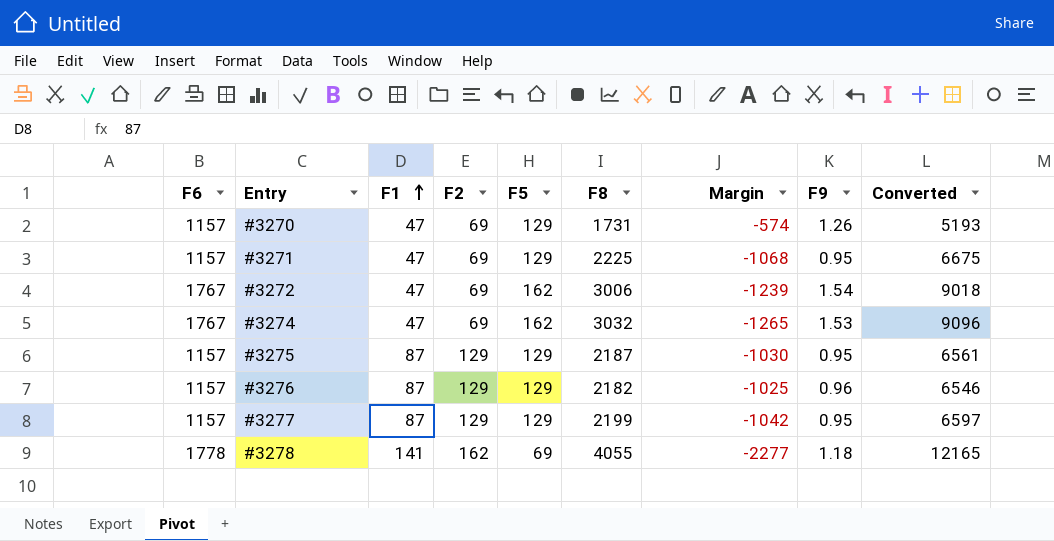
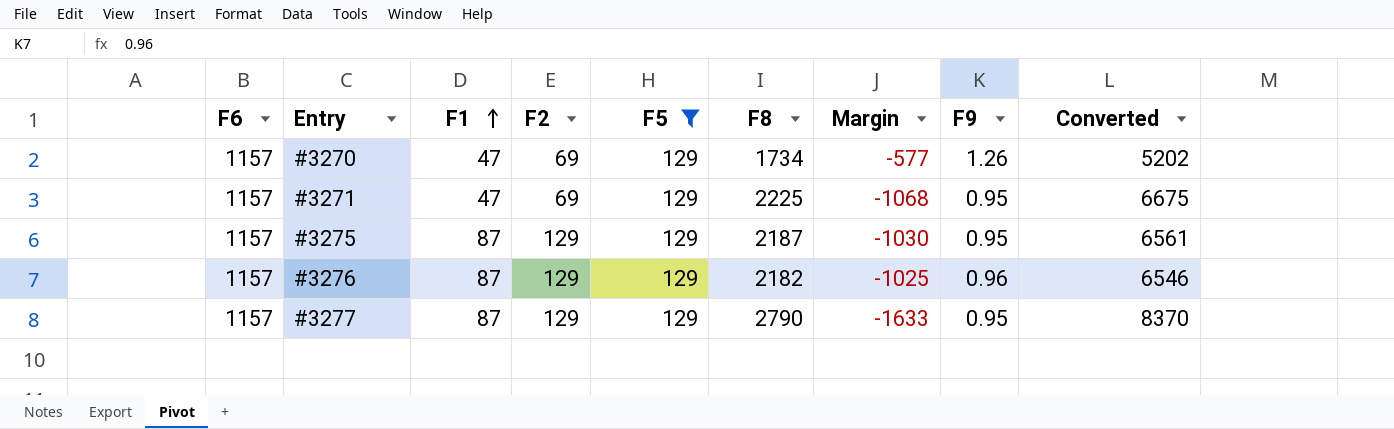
filter: none -> F5 = 129
#3270 | F8: 1731 -> 1734
#3270 | Margin: -574 -> -577
#3270 | Converted: 5193 -> 5202
#3277 | F8: 2199 -> 2790
#3277 | Margin: -1042 -> -1633
#3277 | Converted: 6597 -> 8370

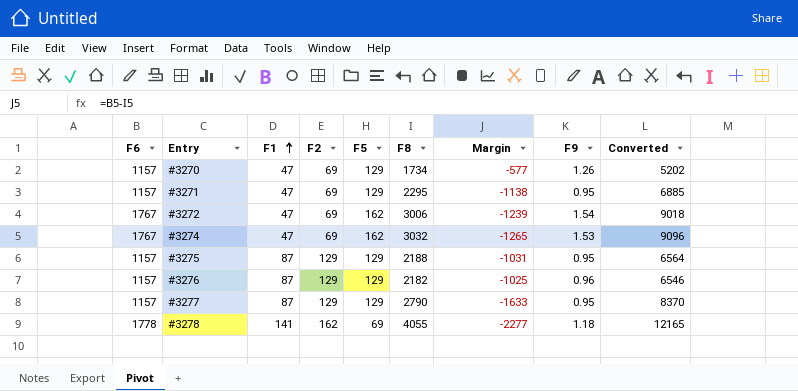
filter: F5 = 129 -> none
#3271 | F8: 2225 -> 2295
#3271 | Margin: -1068 -> -1138
#3271 | Converted: 6675 -> 6885
#3275 | F8: 2187 -> 2188
#3275 | Margin: -1030 -> -1031
#3275 | Converted: 6561 -> 6564

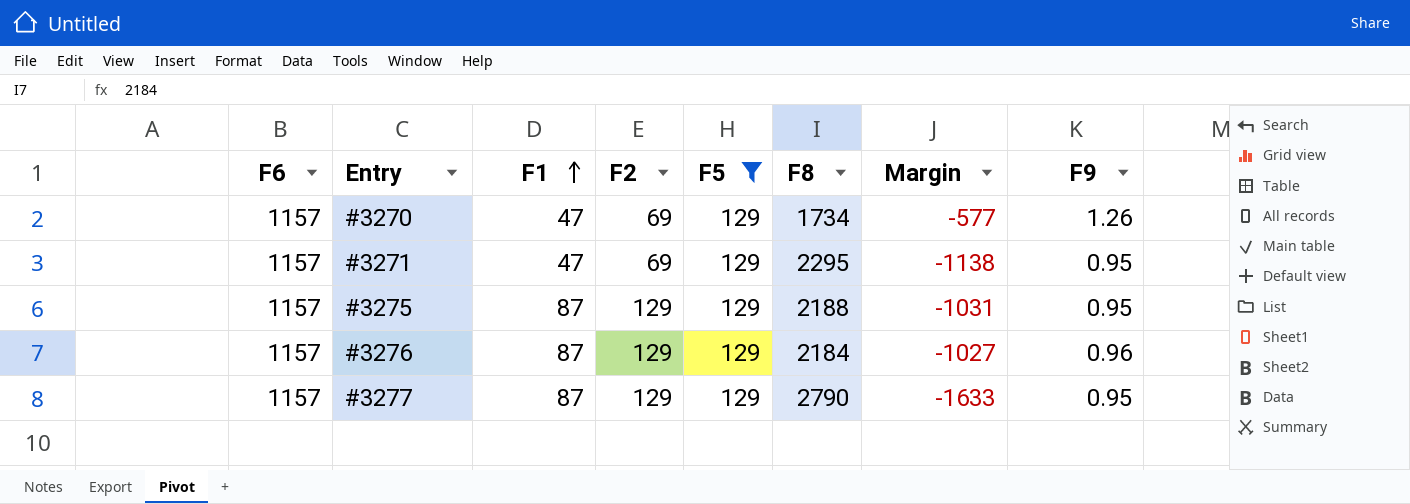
filter: none -> F5 = 129
column Converted | formula: [F8] * 3 -> none
#3276 | F8: 2182 -> 2184
#3276 | Margin: -1025 -> -1027

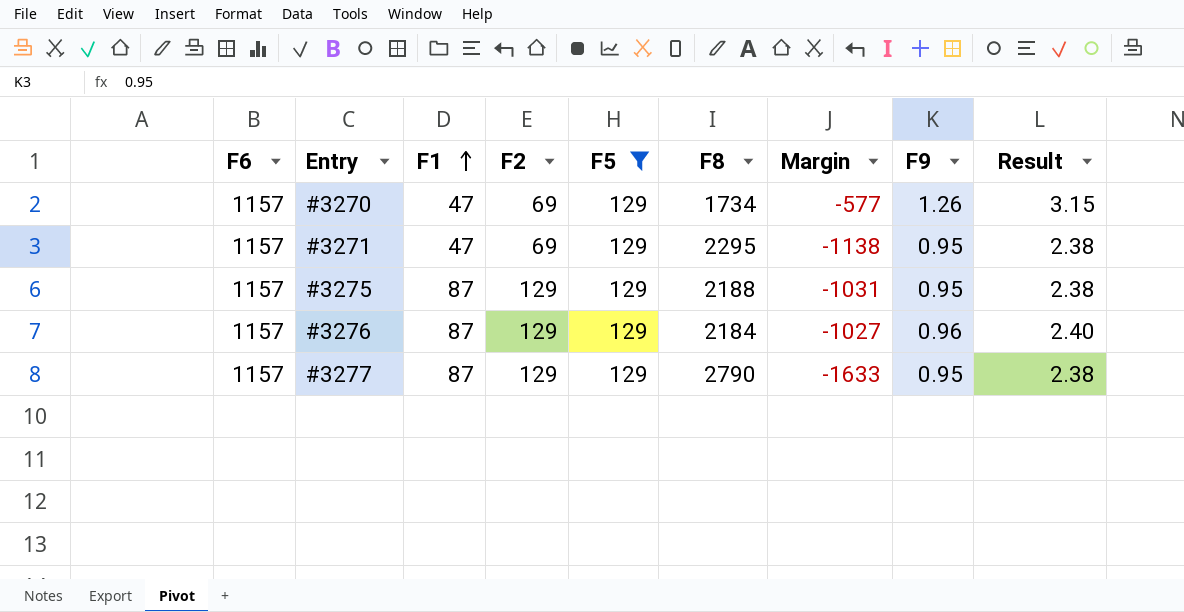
column Result | formula: none -> [F9] * 2.5

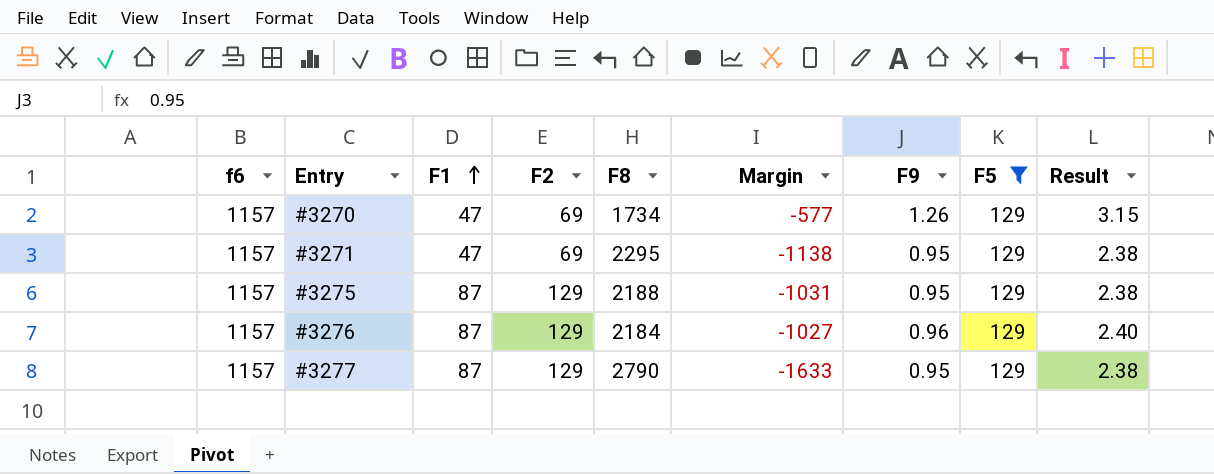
column name: F6 -> f6
column F5 | position: 5 -> 8

